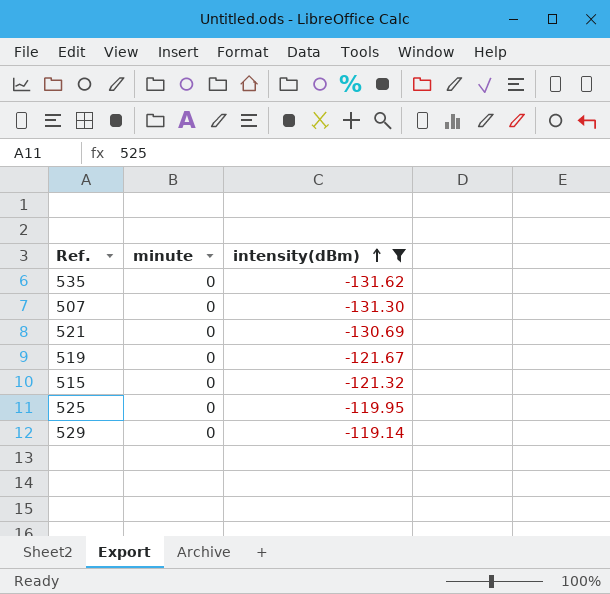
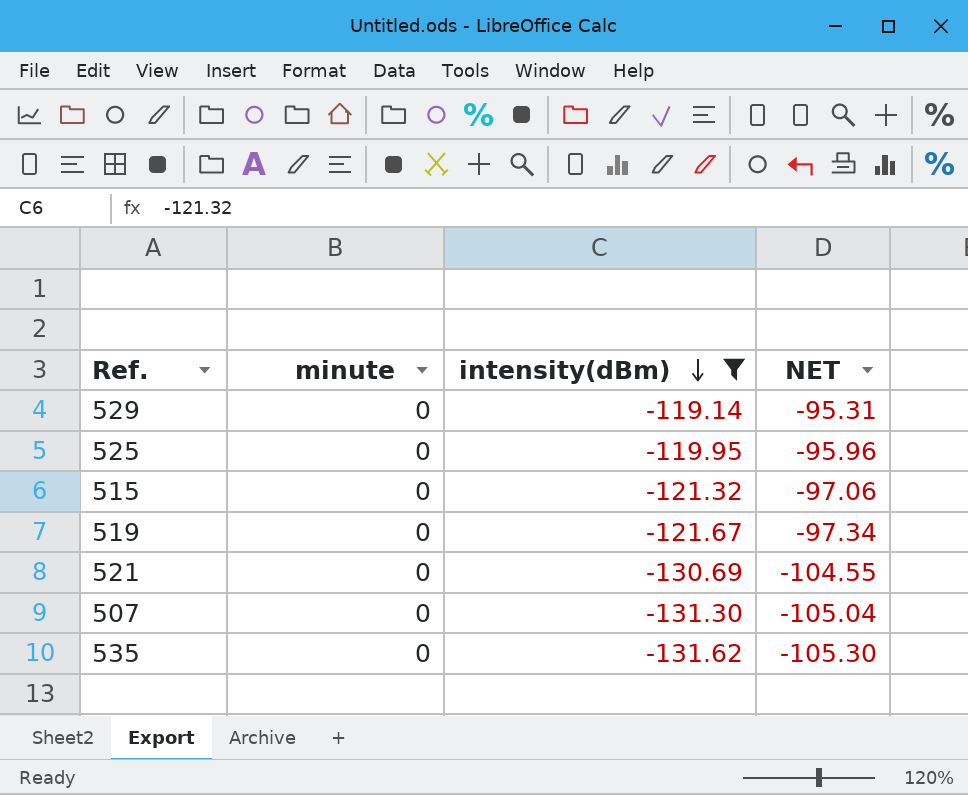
row order: intensity(dBm) ascending -> intensity(dBm) descending
column NET | formula: none -> [intensity(dBm)] * 0.8

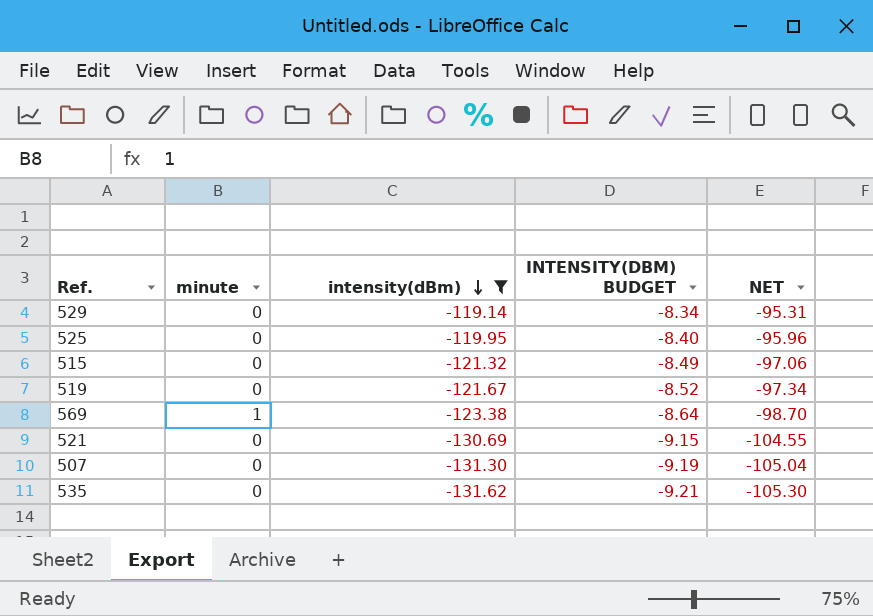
column INTENSITY(DBM) BUDGET | formula: none -> [intensity(dBm)] * 0.07
row 569: none -> 1 | -123.38 | -8.64 | -98.70

